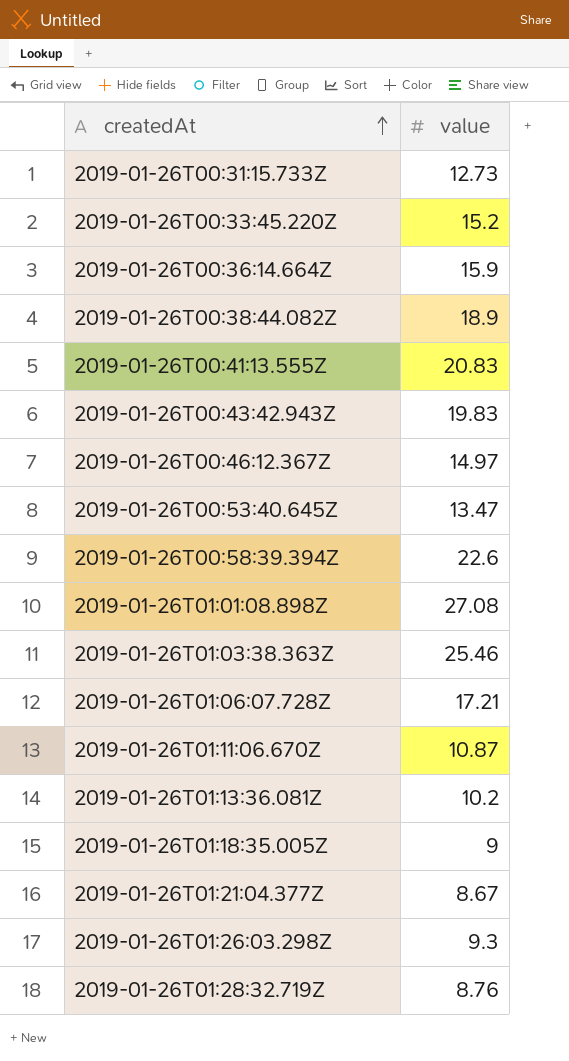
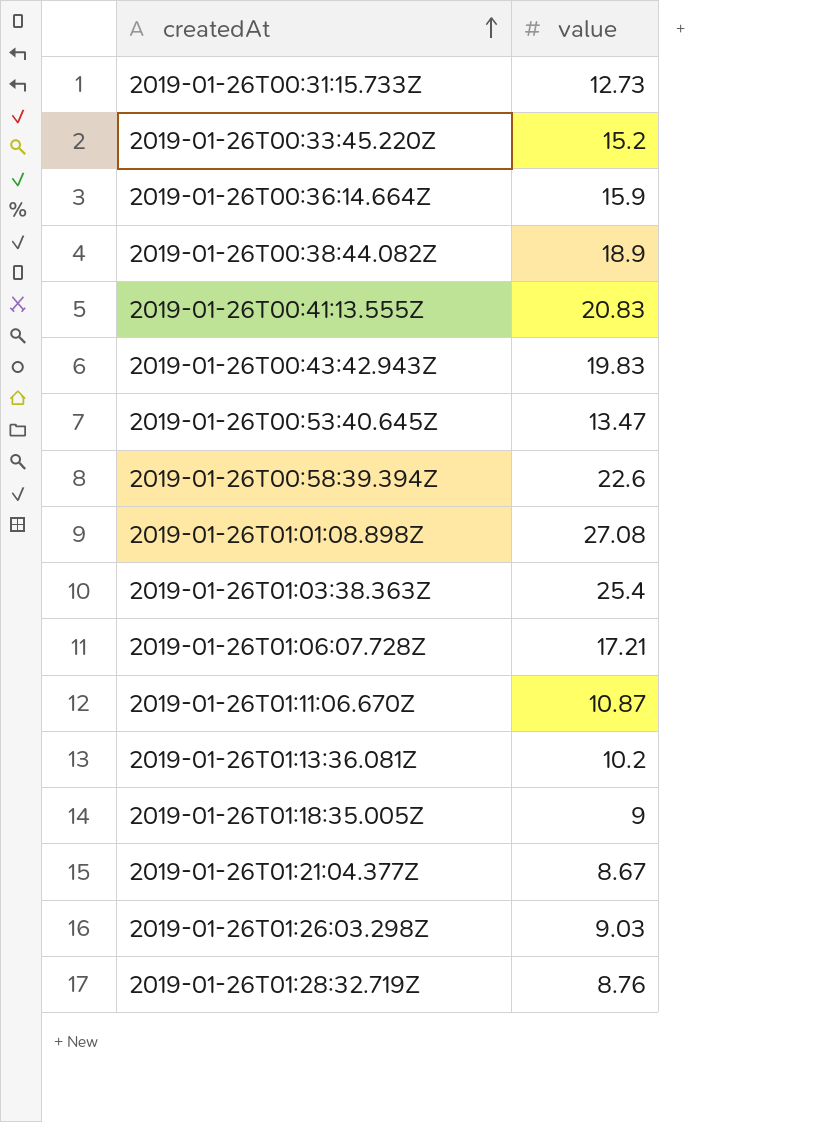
row 2019-01-26T00:46:12.367Z: 14.97 -> none
2019-01-26T01:03:38.363Z | value: 25.46 -> 25.4
2019-01-26T01:26:03.298Z | value: 9.3 -> 9.03

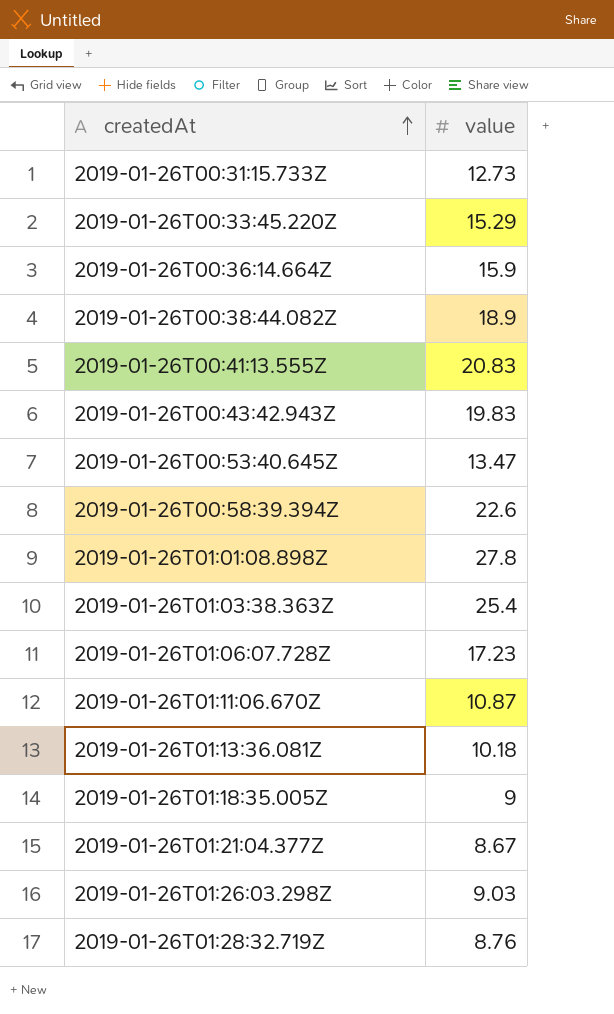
2019-01-26T00:33:45.220Z | value: 15.2 -> 15.29
2019-01-26T01:01:08.898Z | value: 27.08 -> 27.8
2019-01-26T01:06:07.728Z | value: 17.21 -> 17.23
2019-01-26T01:13:36.081Z | value: 10.2 -> 10.18

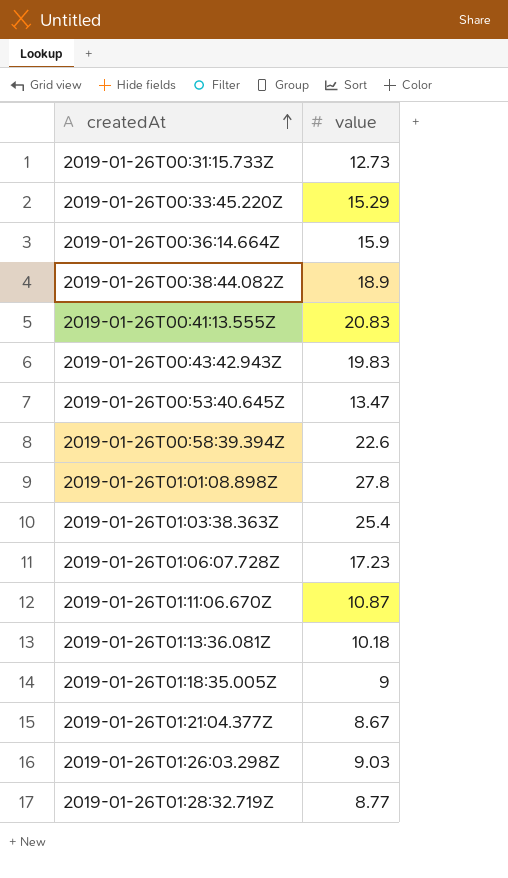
2019-01-26T01:28:32.719Z | value: 8.76 -> 8.77

